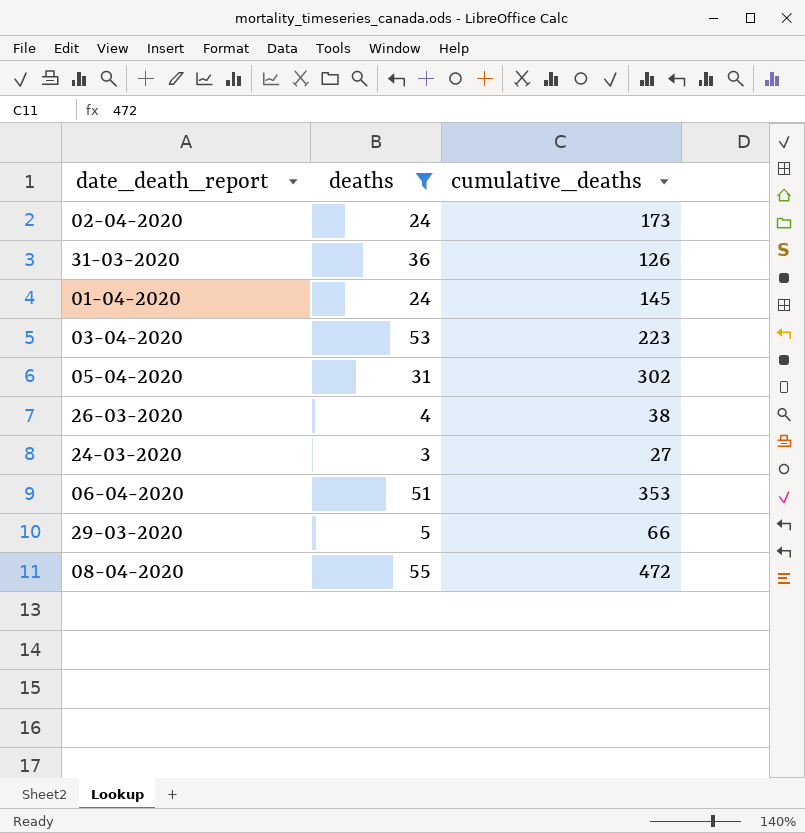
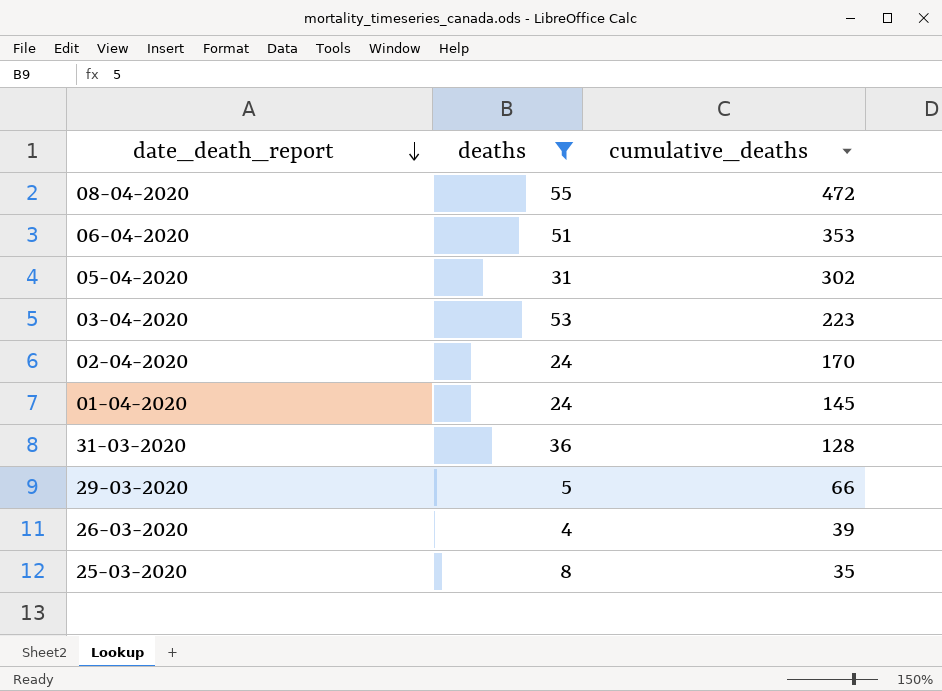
row order: none -> date_death_report descending
row 24-03-2020: 3 | 27 -> none
02-04-2020 | cumulative_deaths: 173 -> 170
31-03-2020 | cumulative_deaths: 126 -> 128
26-03-2020 | cumulative_deaths: 38 -> 39
row 25-03-2020: none -> 8 | 35

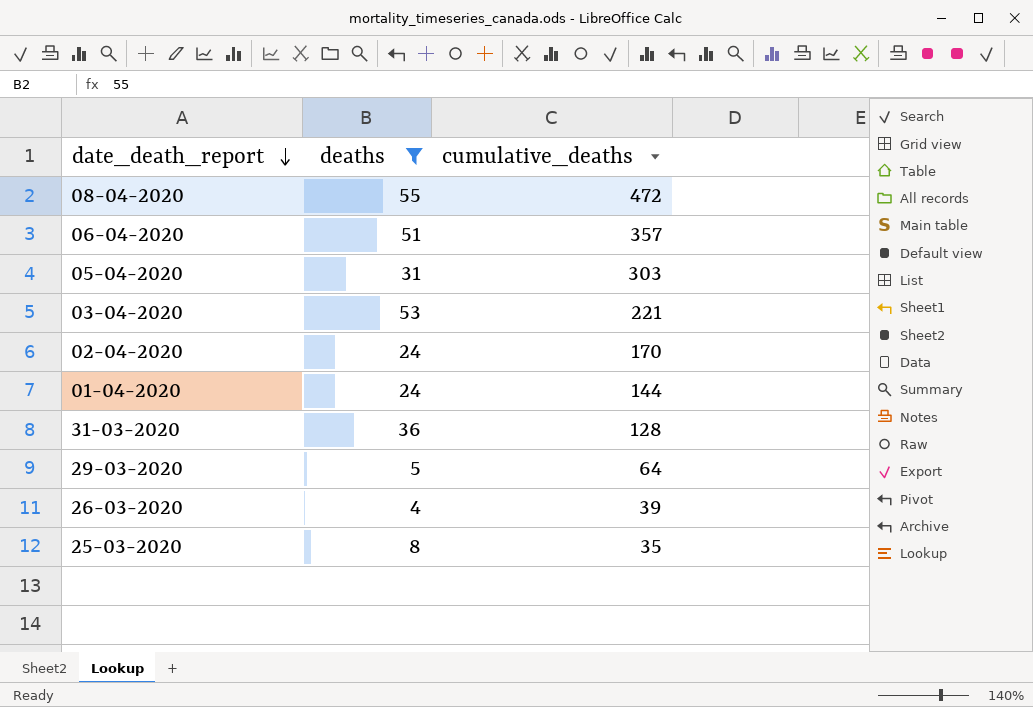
06-04-2020 | cumulative_deaths: 353 -> 357
05-04-2020 | cumulative_deaths: 302 -> 303
03-04-2020 | cumulative_deaths: 223 -> 221
01-04-2020 | cumulative_deaths: 145 -> 144
29-03-2020 | cumulative_deaths: 66 -> 64

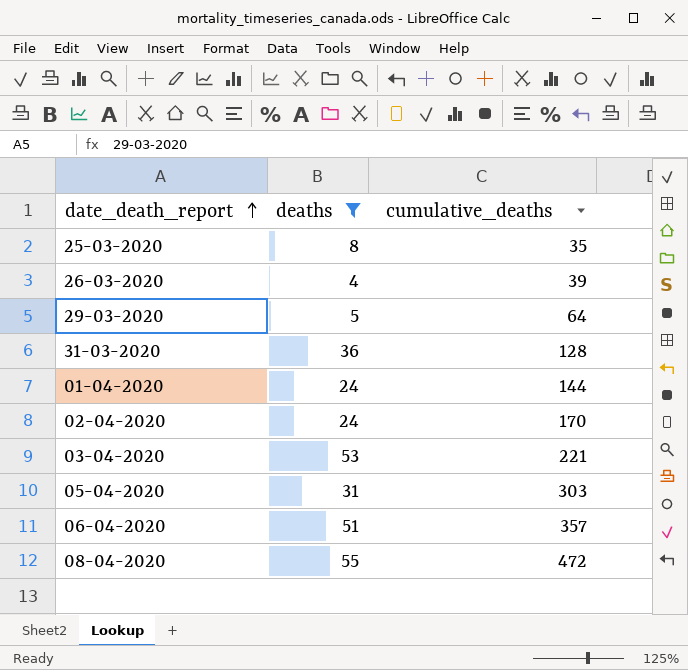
row order: date_death_report descending -> date_death_report ascending

